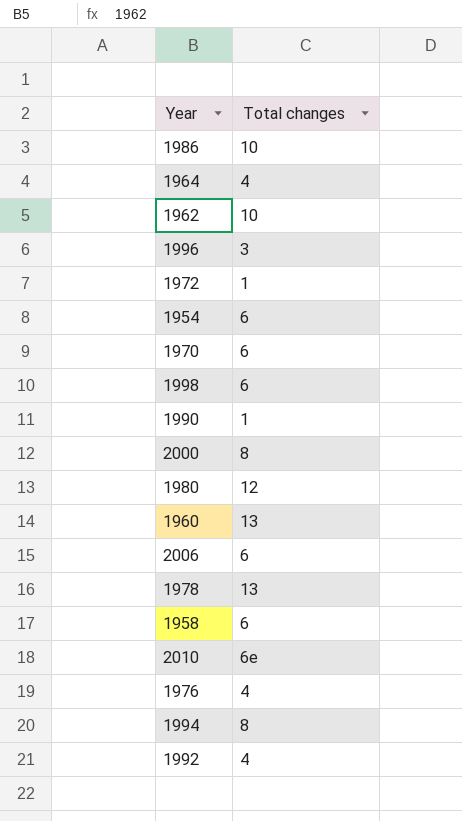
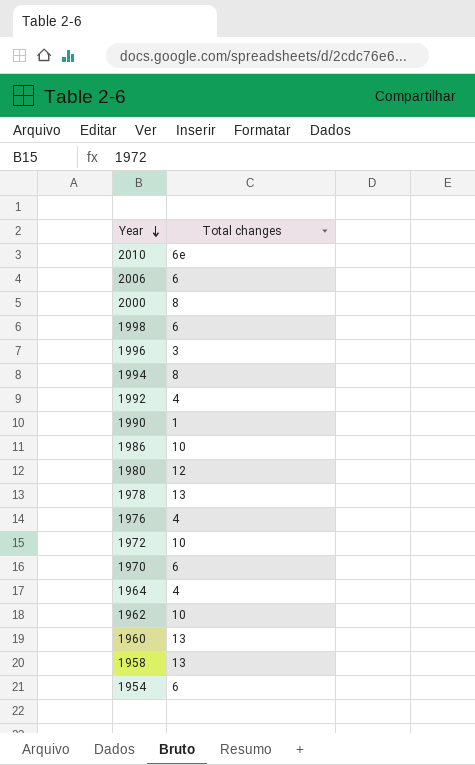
row order: none -> Year descending
1972 | Total changes: 1 -> 10
1958 | Total changes: 6 -> 13

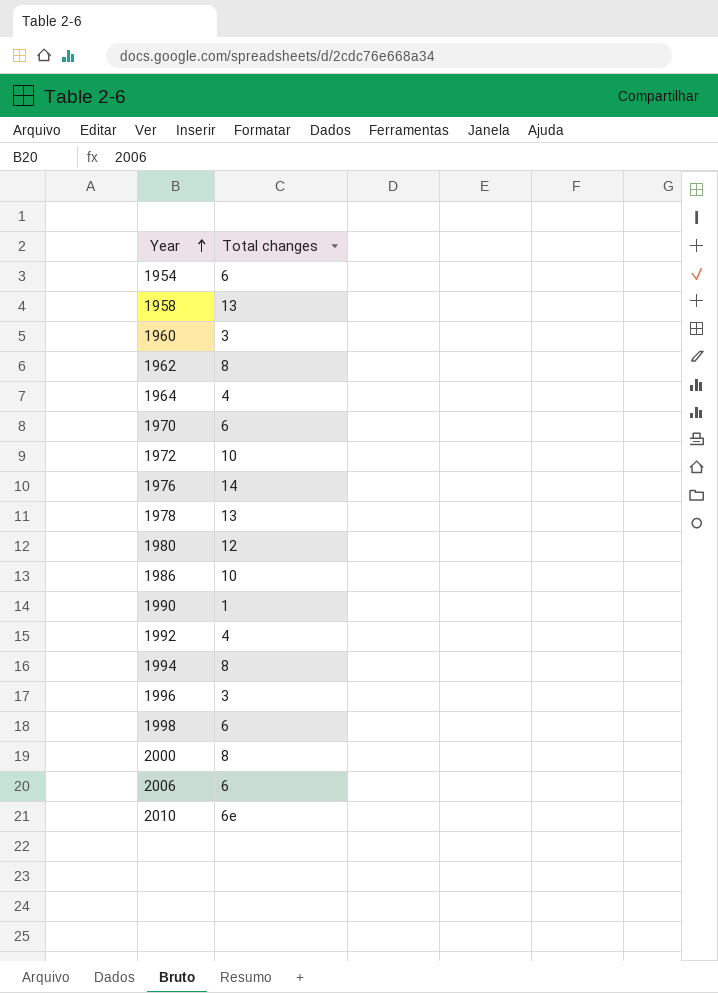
row order: Year descending -> Year ascending
1960 | Total changes: 13 -> 3
1962 | Total changes: 10 -> 8
1976 | Total changes: 4 -> 14

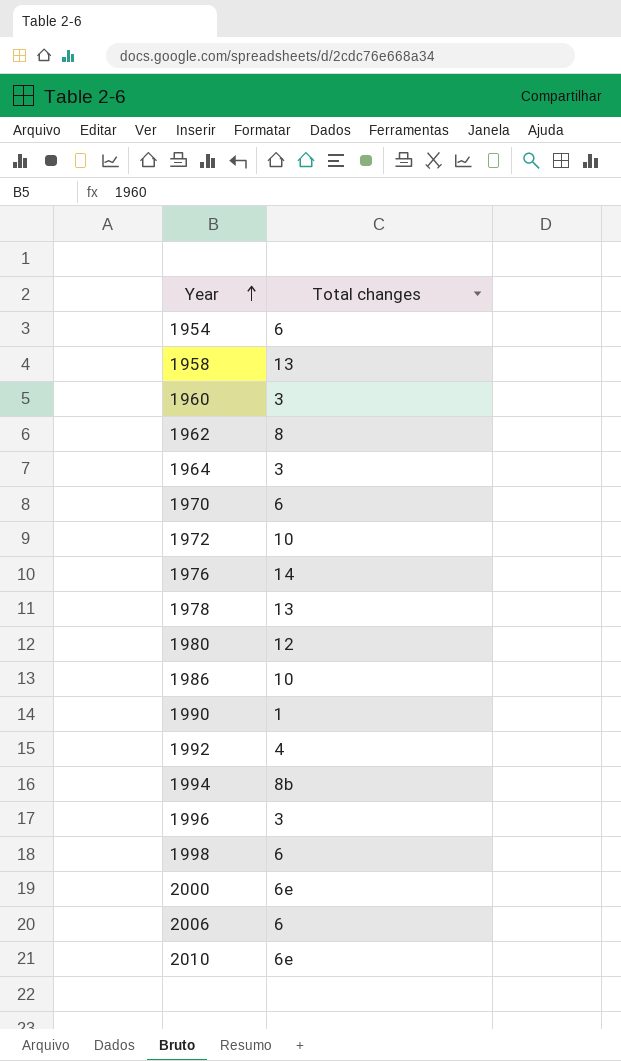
1964 | Total changes: 4 -> 3
1994 | Total changes: 8 -> 8b
2000 | Total changes: 8 -> 6e

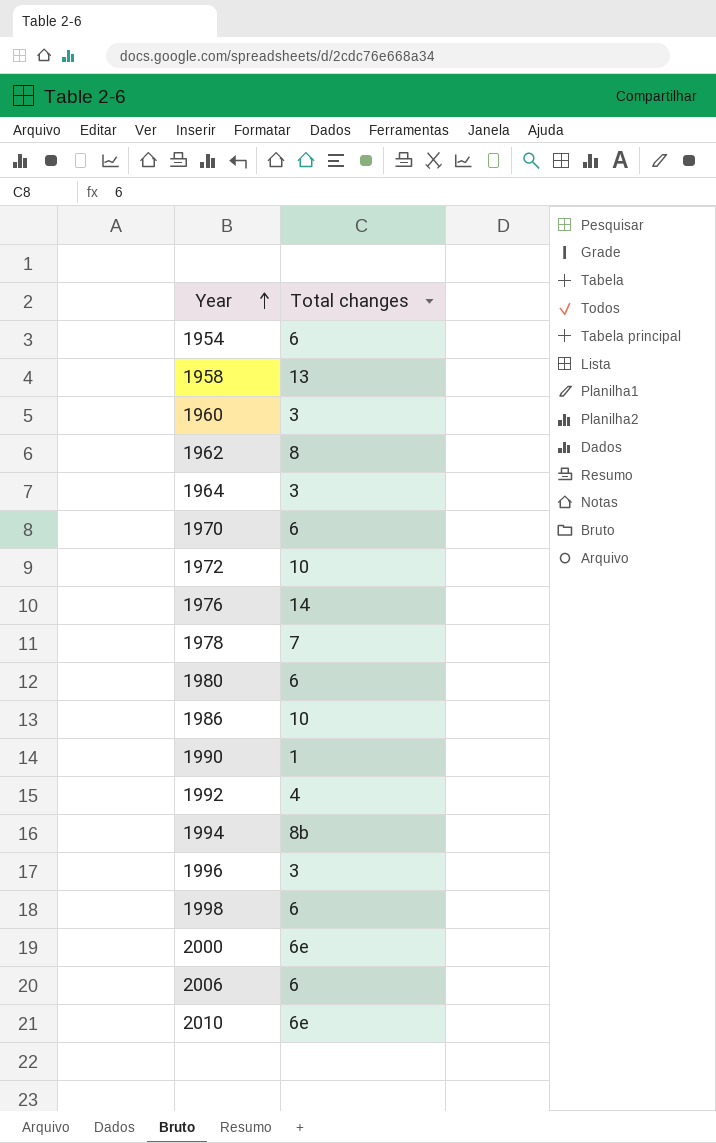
1978 | Total changes: 13 -> 7
1980 | Total changes: 12 -> 6

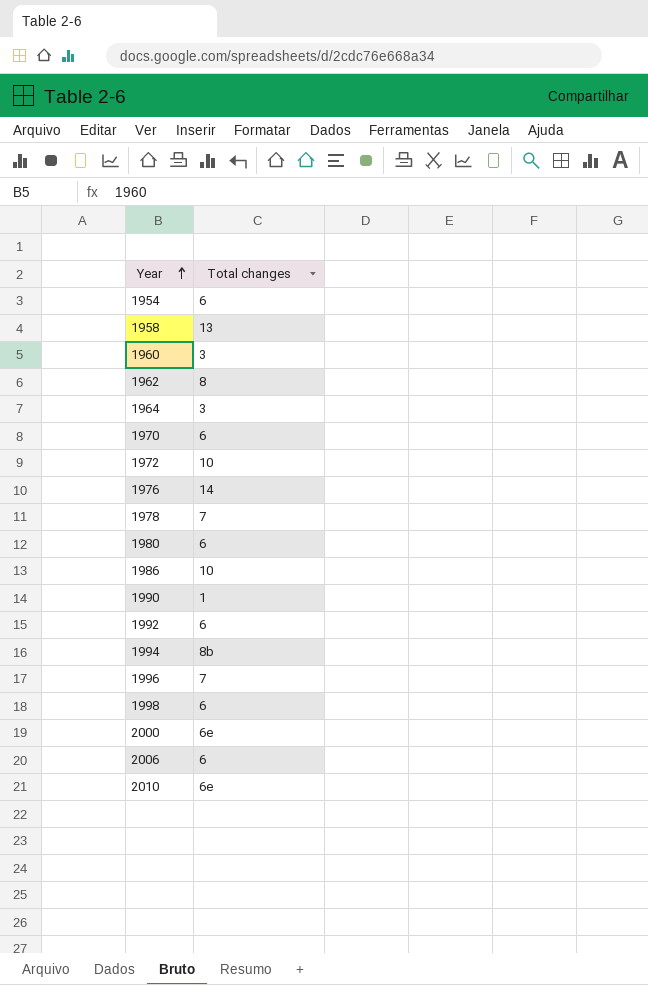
1992 | Total changes: 4 -> 6
1996 | Total changes: 3 -> 7

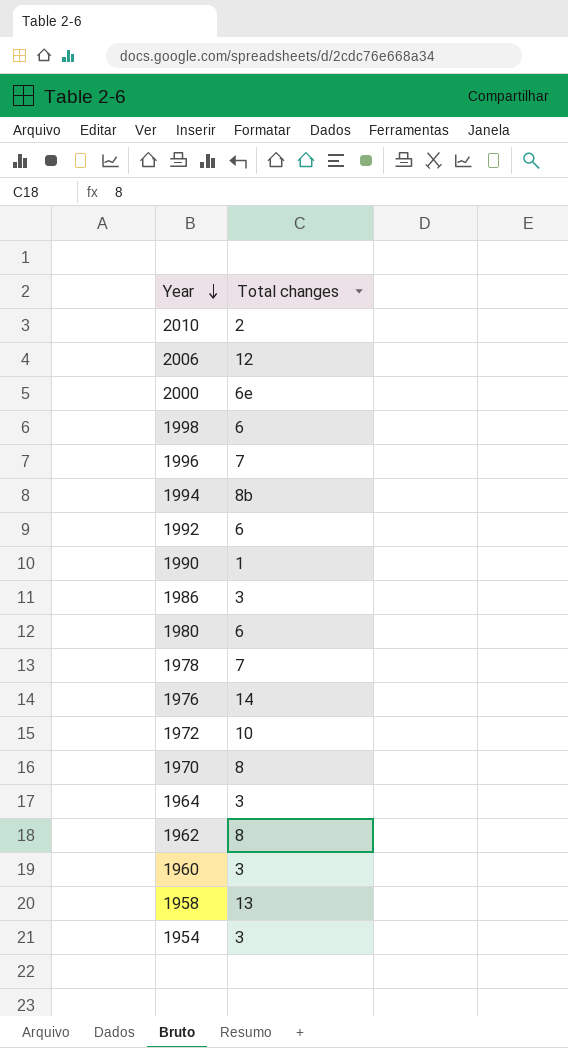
row order: Year ascending -> Year descending
2010 | Total changes: 6e -> 2
2006 | Total changes: 6 -> 12
1986 | Total changes: 10 -> 3
1970 | Total changes: 6 -> 8
1954 | Total changes: 6 -> 3

